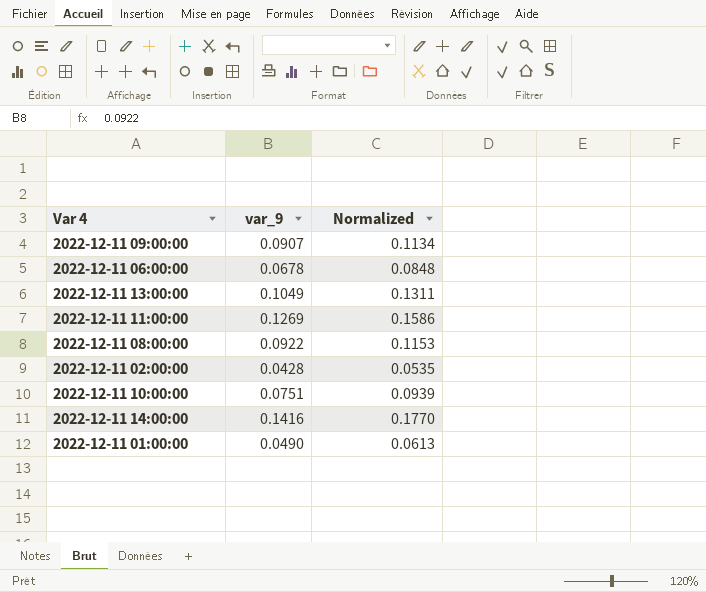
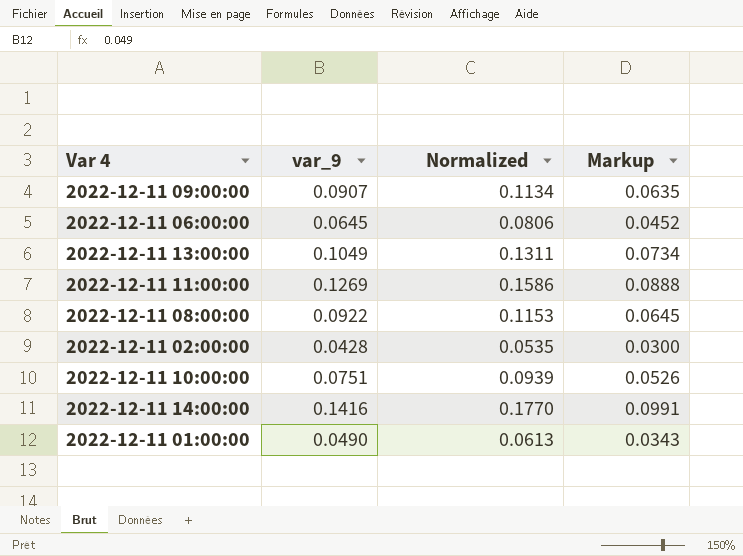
column Markup | formula: none -> [var_9] * 0.7
2022-12-11 06:00:00 | var_9: 0.0678 -> 0.0645
2022-12-11 06:00:00 | Normalized: 0.0848 -> 0.0806

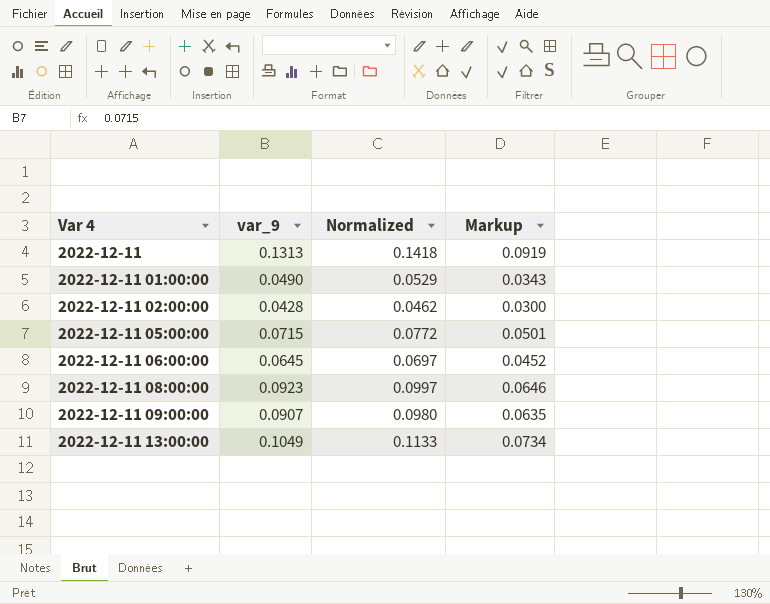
row order: none -> Var 4 ascending
column Normalized | formula: [var_9] * 1.25 -> [var_9] * 1.08
row 2022-12-11 11:00:00: 0.1269 | 0.1586 | 0.0888 -> none
row 2022-12-11 10:00:00: 0.0751 | 0.0939 | 0.0526 -> none
row 2022-12-11 14:00:00: 0.1416 | 0.1770 | 0.0991 -> none
row 2022-12-11: none -> 0.1313 | 0.1418 | 0.0919
row 2022-12-11 05:00:00: none -> 0.0715 | 0.0772 | 0.0501
2022-12-11 08:00:00 | var_9: 0.0922 -> 0.0923
2022-12-11 08:00:00 | Markup: 0.0645 -> 0.0646

